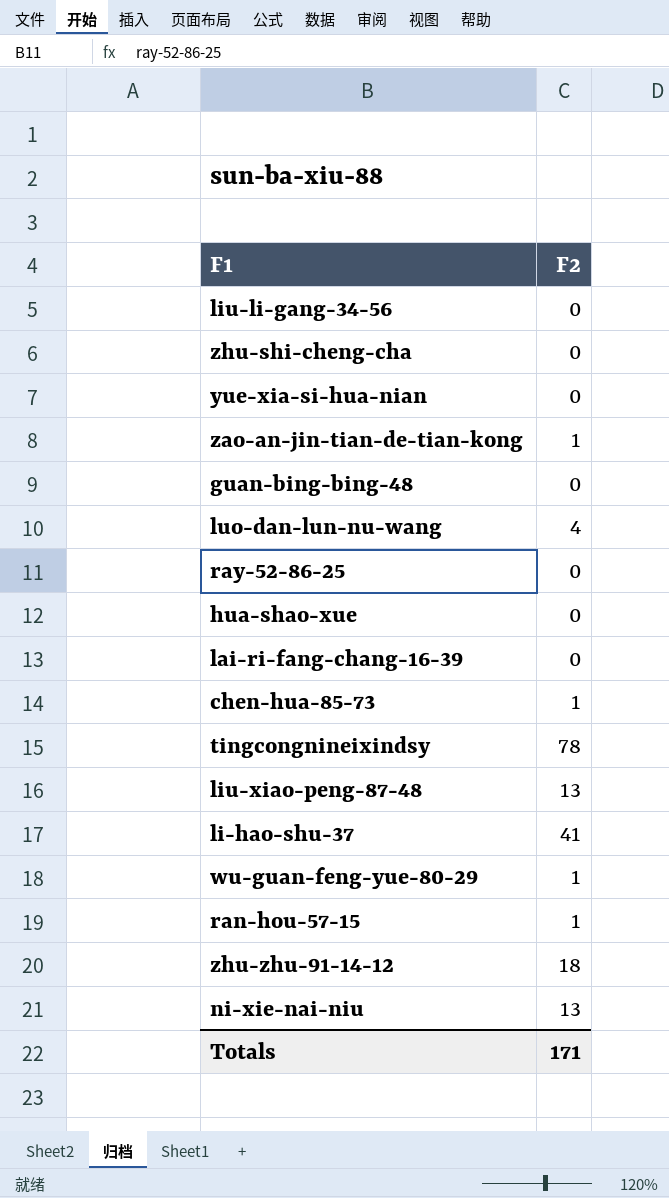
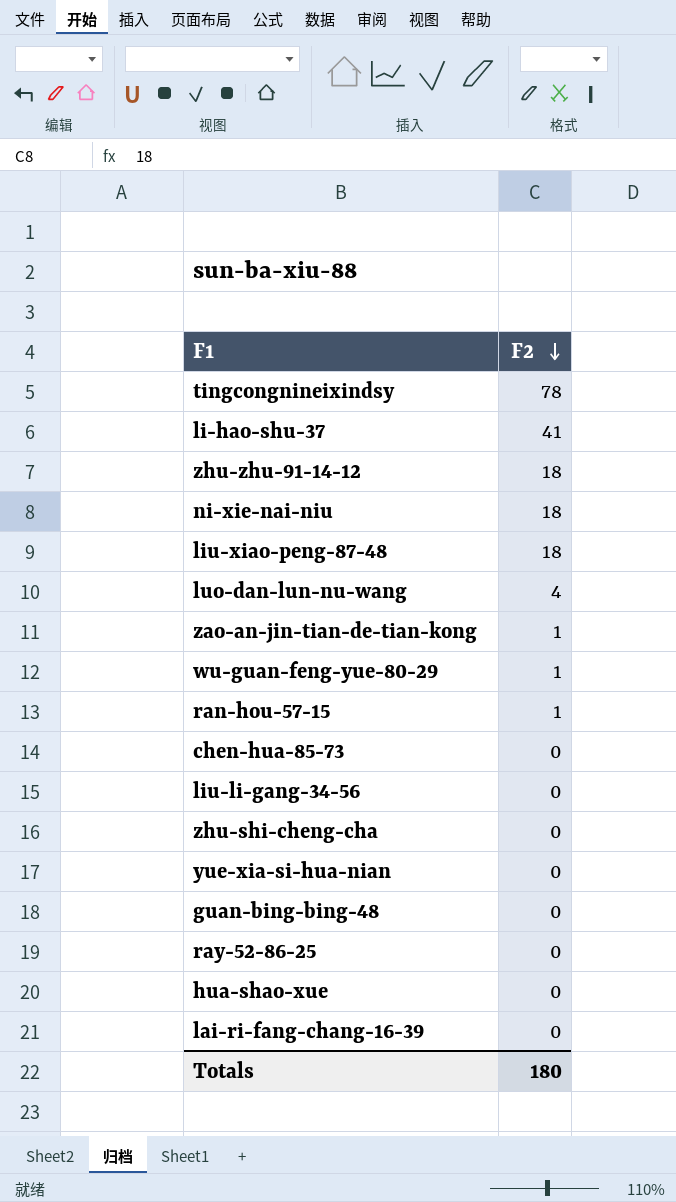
row order: none -> F2 descending
ni-xie-nai-niu | F2: 13 -> 18
liu-xiao-peng-87-48 | F2: 13 -> 18
chen-hua-85-73 | F2: 1 -> 0
Totals | F2: 171 -> 180

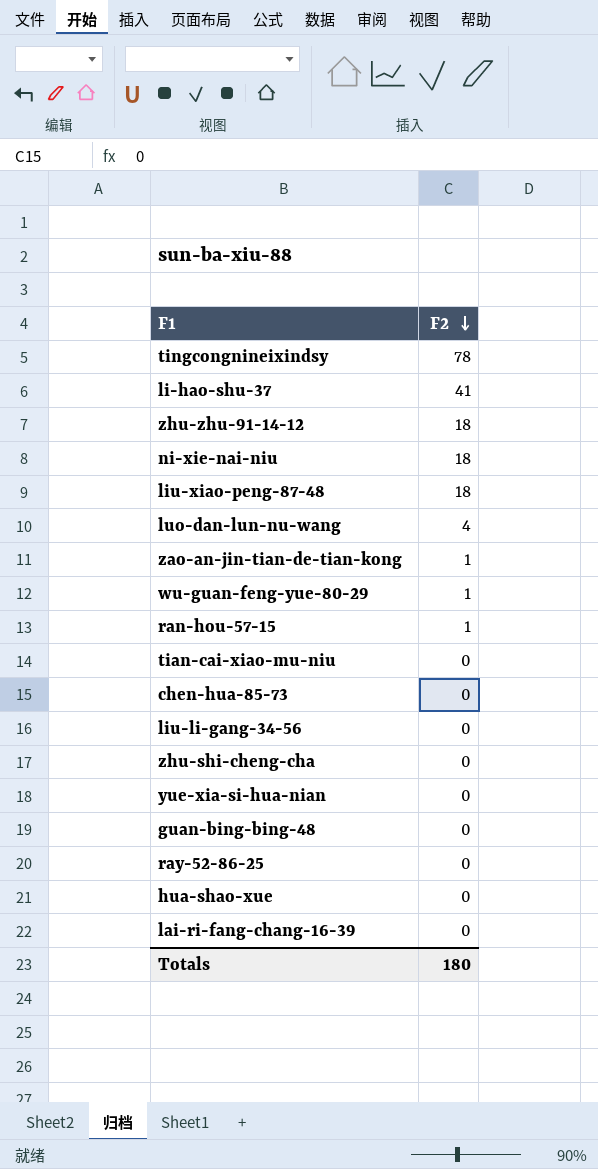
row tian-cai-xiao-mu-niu: none -> 0

